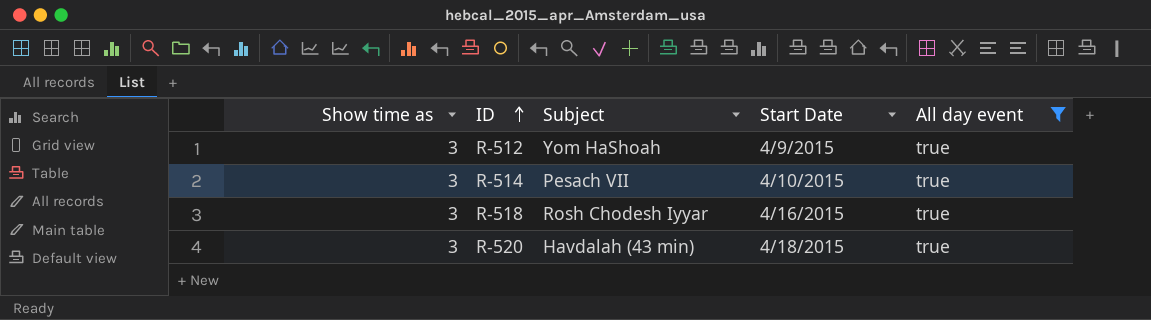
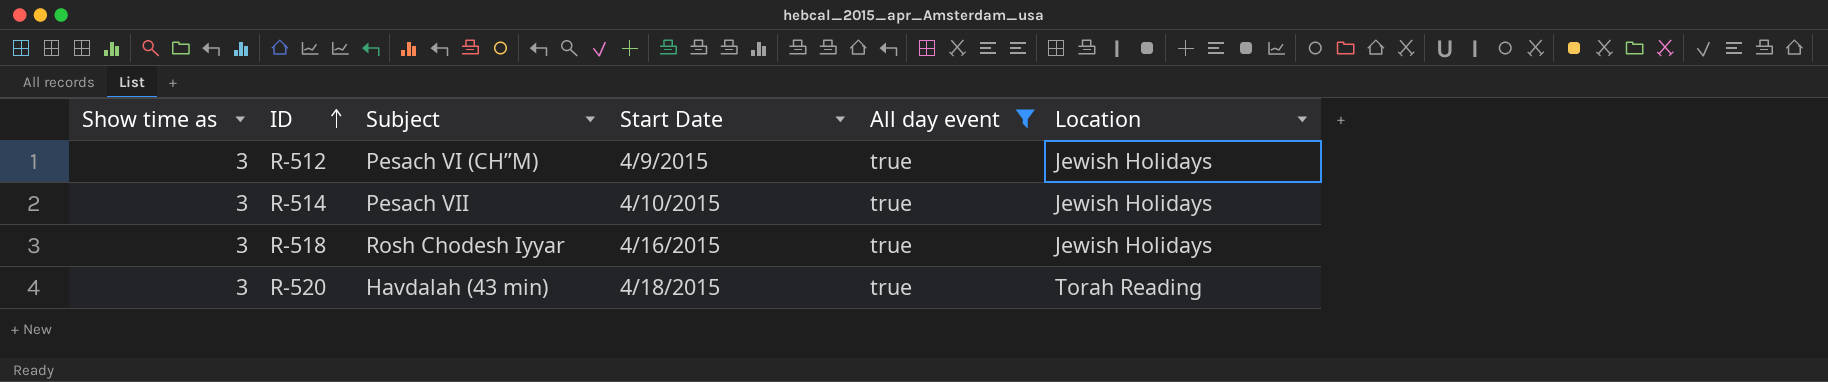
column Location | position: none -> 6
R-512 | Subject: Yom HaShoah -> Pesach VI (CH’’M)

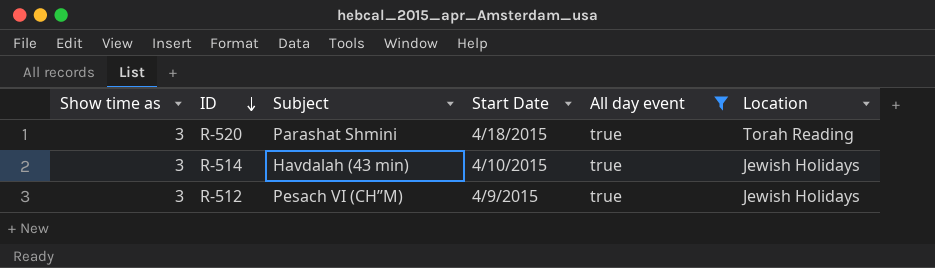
row order: ID ascending -> ID descending
row R-518: 3 | Rosh Chodesh Iyyar | 4/16/2015 | true | Jewish Holidays -> none
R-520 | Subject: Havdalah (43 min) -> Parashat Shmini
R-514 | Subject: Pesach VII -> Havdalah (43 min)

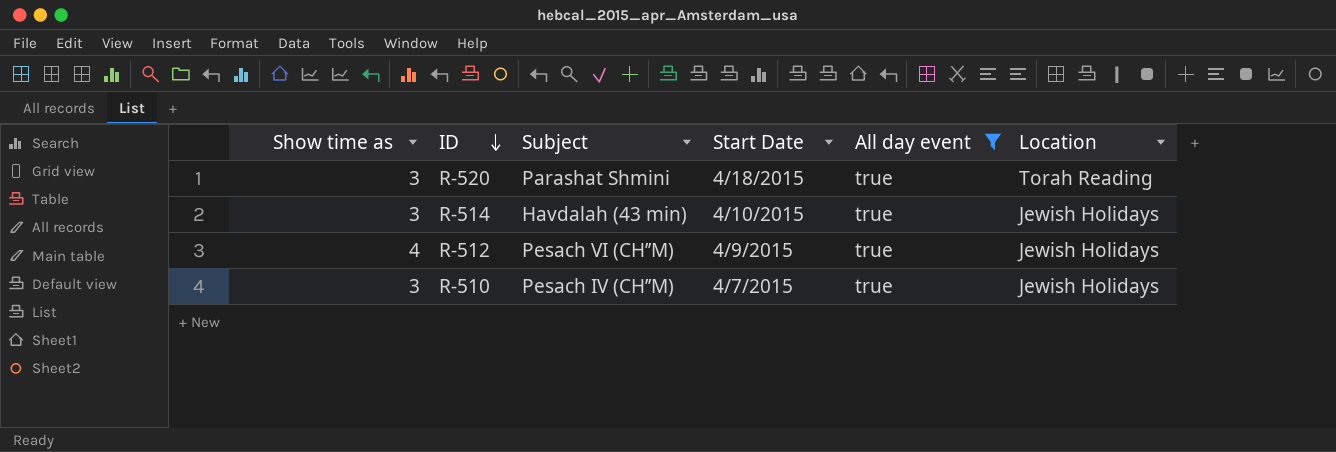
R-512 | Show time as: 3 -> 4
row R-510: none -> 3 | Pesach IV (CH’’M) | 4/7/2015 | true | Jewish Holidays

